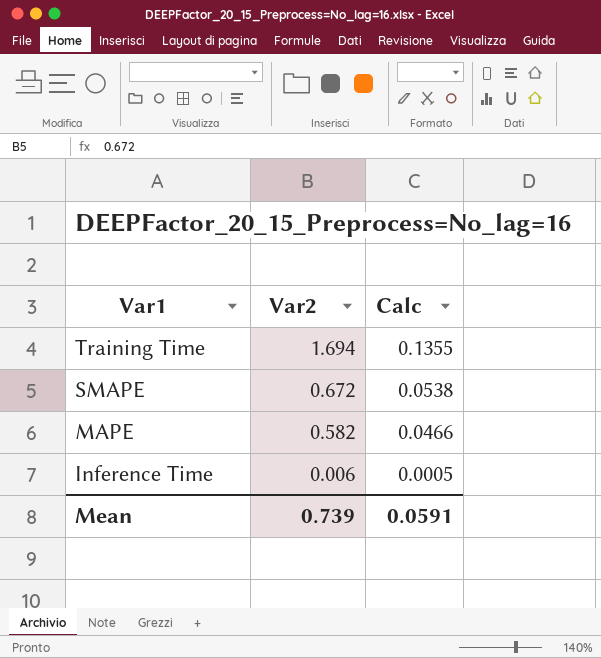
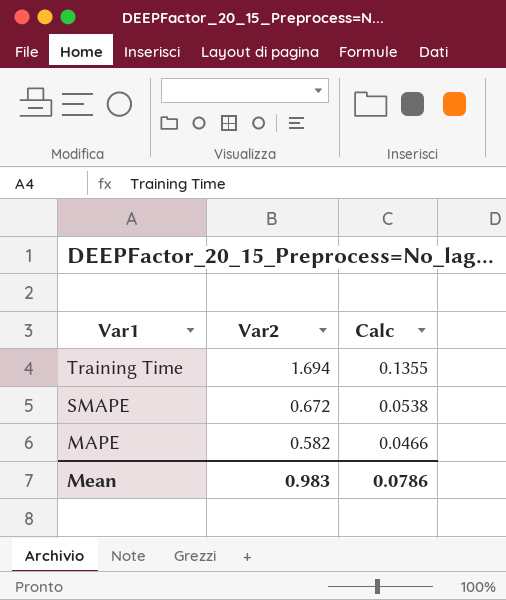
row Inference Time: 0.006 | 0.0005 -> none
Mean | Var2: 0.739 -> 0.983
Mean | Calc: 0.0591 -> 0.0786

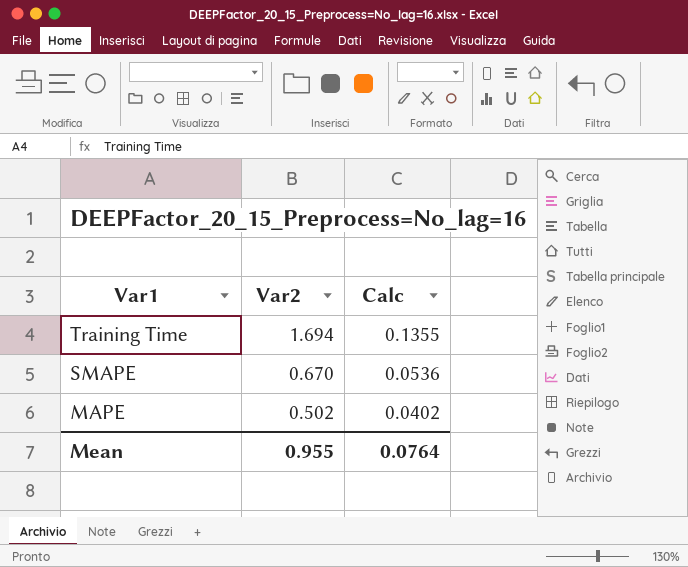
SMAPE | Var2: 0.672 -> 0.670
SMAPE | Calc: 0.0538 -> 0.0536
MAPE | Var2: 0.582 -> 0.502
MAPE | Calc: 0.0466 -> 0.0402
Mean | Var2: 0.983 -> 0.955
Mean | Calc: 0.0786 -> 0.0764

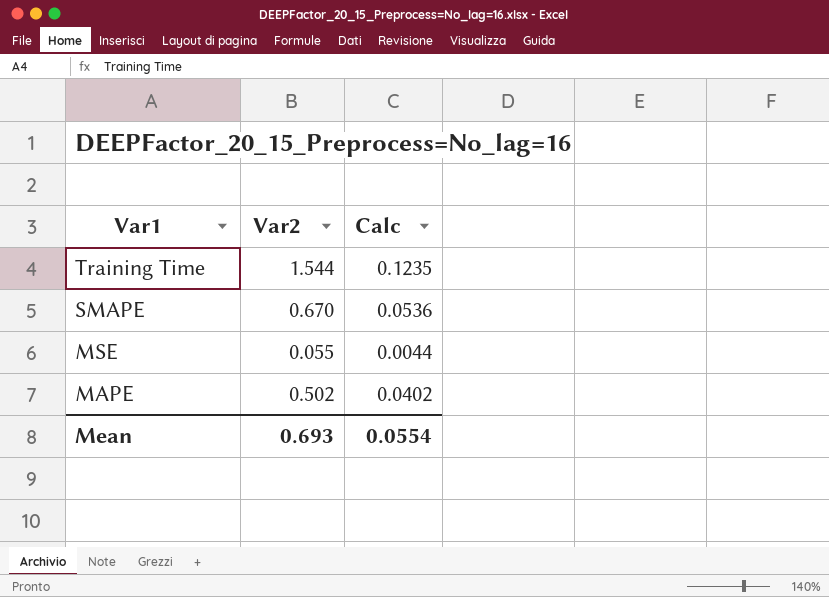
Training Time | Var2: 1.694 -> 1.544
Training Time | Calc: 0.1355 -> 0.1235
row MSE: none -> 0.055 | 0.0044
Mean | Var2: 0.955 -> 0.693
Mean | Calc: 0.0764 -> 0.0554

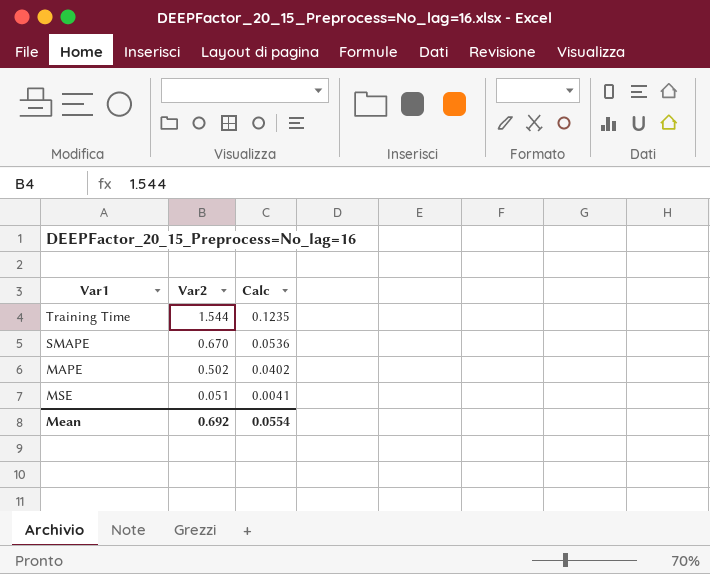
row order: Var1 descending -> Var2 descending
MSE | Var2: 0.055 -> 0.051
MSE | Calc: 0.0044 -> 0.0041
Mean | Var2: 0.693 -> 0.692

